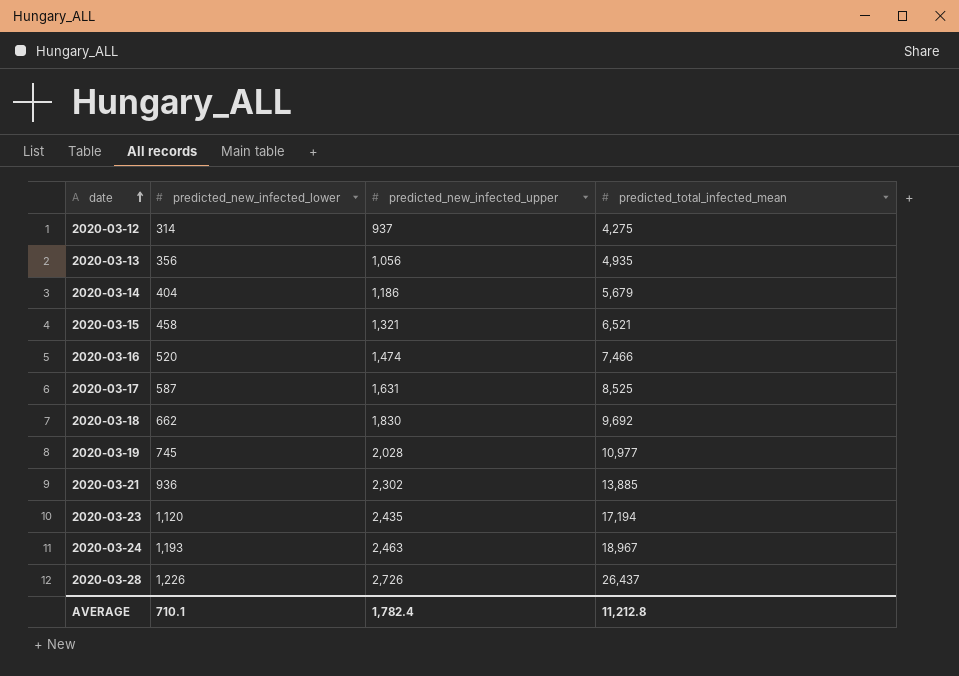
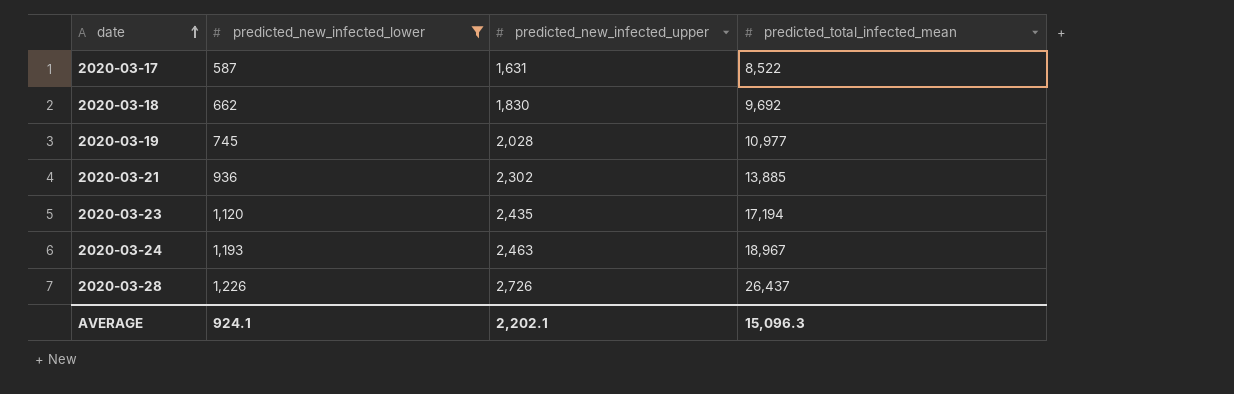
filter: none -> predicted_new_infected_lower >= 587
2020-03-17 | predicted_total_infected_mean: 8,525 -> 8,522
AVERAGE | predicted_new_infected_lower: 710.1 -> 924.1
AVERAGE | predicted_new_infected_upper: 1,782.4 -> 2,202.1
AVERAGE | predicted_total_infected_mean: 11,212.8 -> 15,096.3

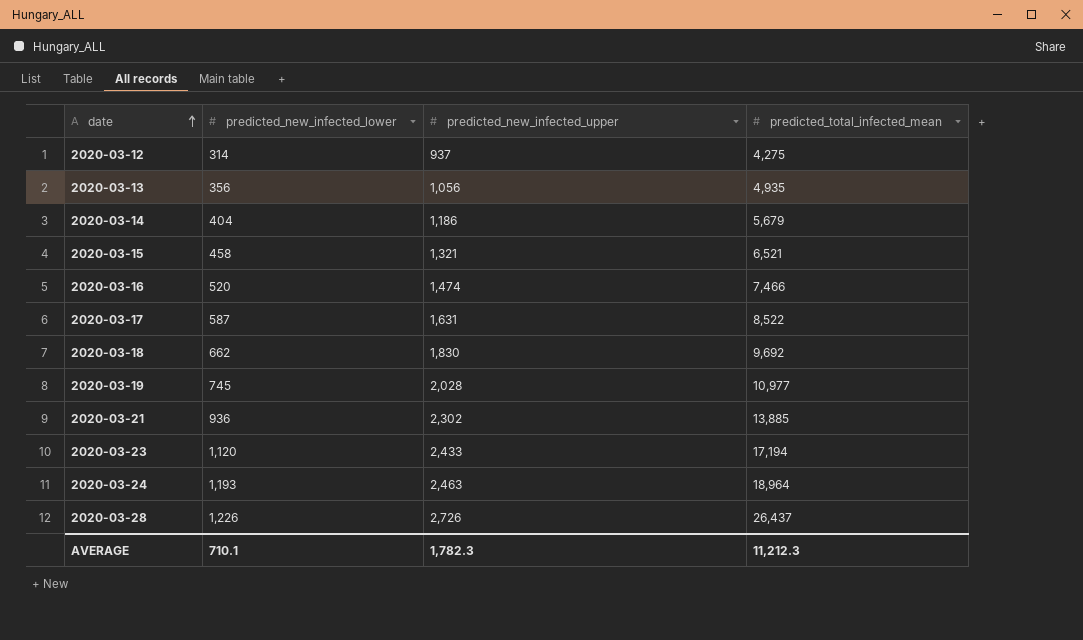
filter: predicted_new_infected_lower >= 587 -> none
2020-03-23 | predicted_new_infected_upper: 2,435 -> 2,433
2020-03-24 | predicted_total_infected_mean: 18,967 -> 18,964
AVERAGE | predicted_new_infected_lower: 924.1 -> 710.1
AVERAGE | predicted_new_infected_upper: 2,202.1 -> 1,782.3
AVERAGE | predicted_total_infected_mean: 15,096.3 -> 11,212.3

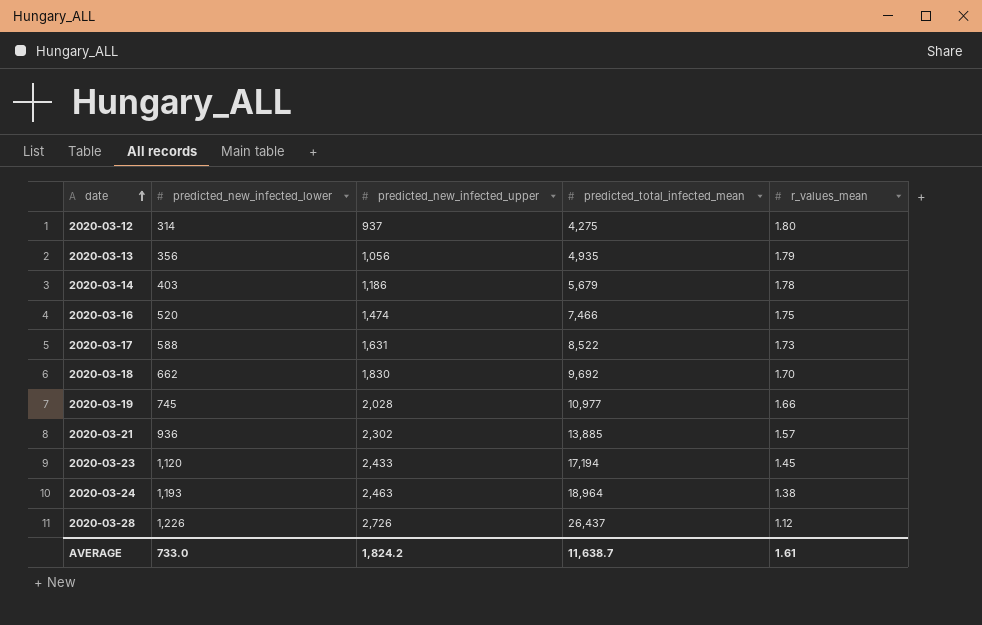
column r_values_mean | position: none -> 5
row 2020-03-15: 458 | 1,321 | 6,521 -> none
2020-03-14 | predicted_new_infected_lower: 404 -> 403
2020-03-17 | predicted_new_infected_lower: 587 -> 588
AVERAGE | predicted_new_infected_lower: 710.1 -> 733.0
AVERAGE | predicted_new_infected_upper: 1,782.3 -> 1,824.2
AVERAGE | predicted_total_infected_mean: 11,212.3 -> 11,638.7

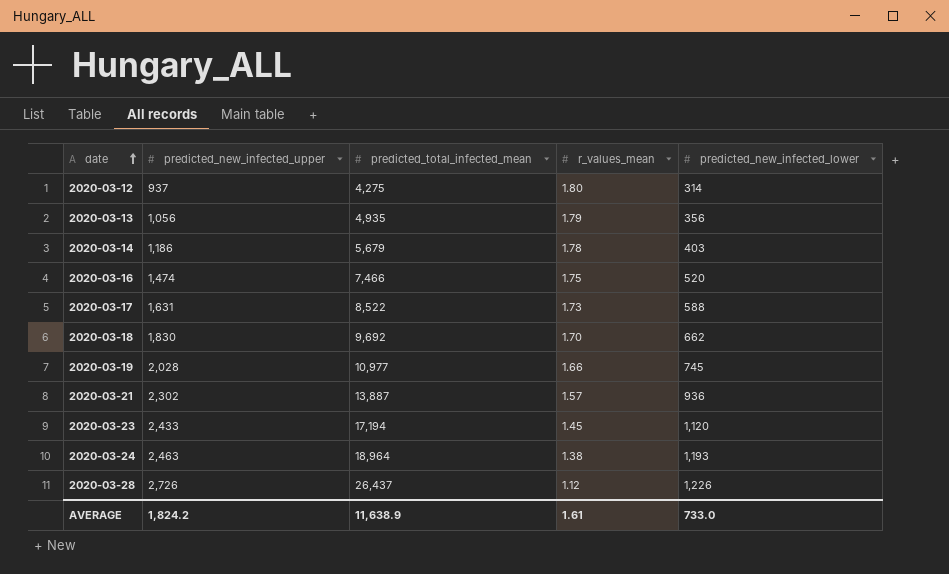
column predicted_new_infected_lower | position: 2 -> 5
2020-03-21 | predicted_total_infected_mean: 13,885 -> 13,887
AVERAGE | predicted_total_infected_mean: 11,638.7 -> 11,638.9

